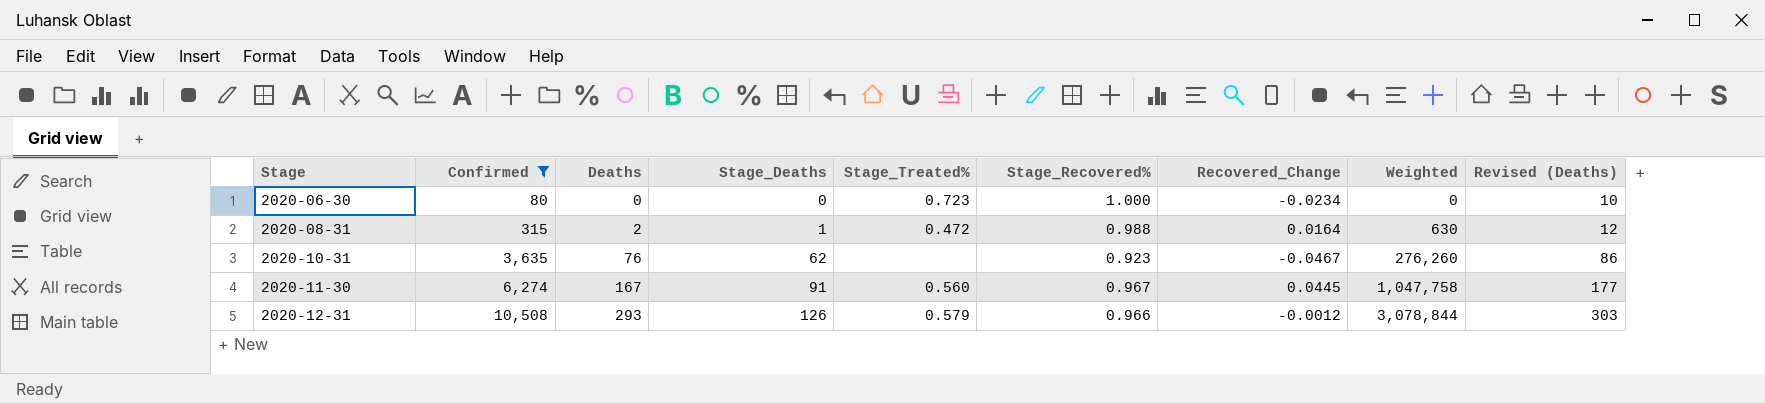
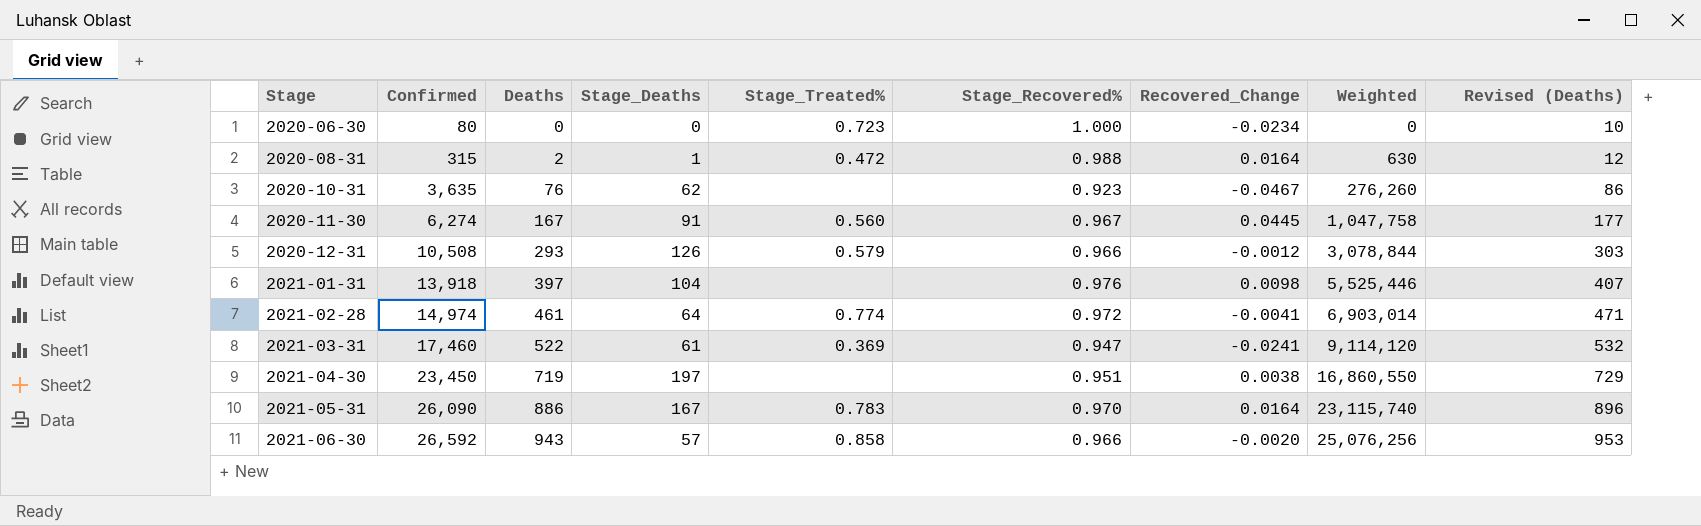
filter: Confirmed <= 10,508 -> none

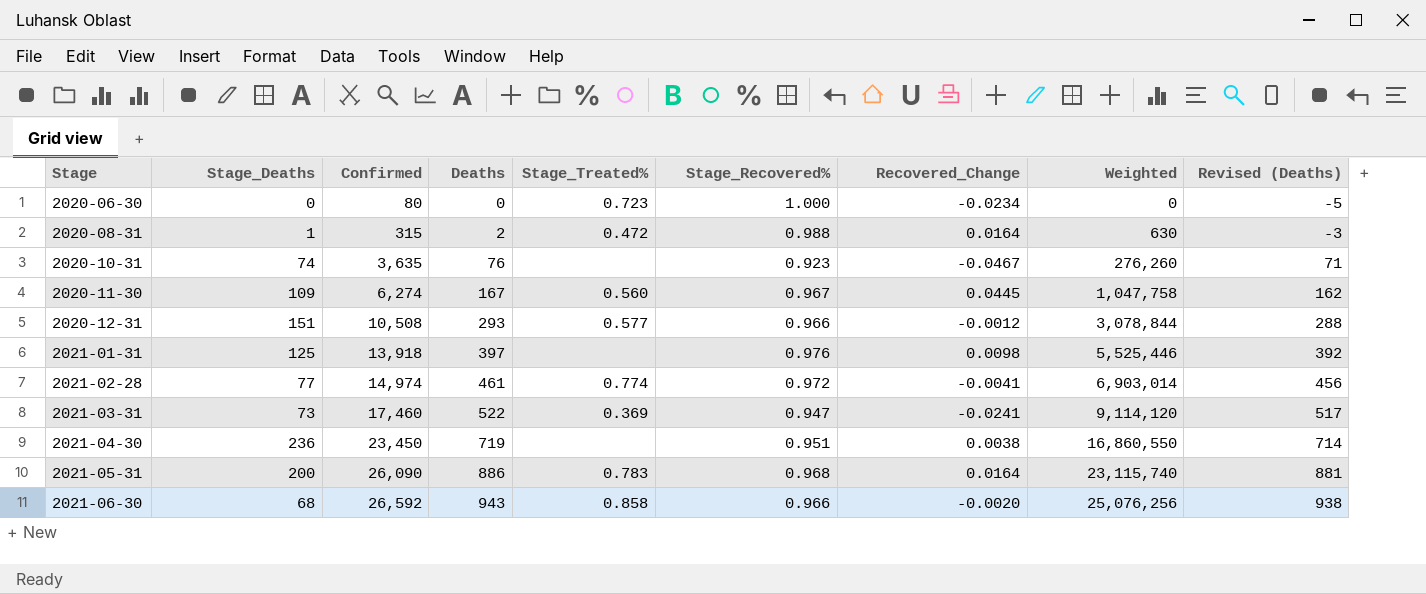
column Stage_Deaths | position: 4 -> 2
column Revised (Deaths) | formula: [Deaths] + 10 -> [Deaths] - 5
2020-10-31 | Stage_Deaths: 62 -> 74
2020-11-30 | Stage_Deaths: 91 -> 109
2020-12-31 | Stage_Deaths: 126 -> 151
2020-12-31 | Stage_Treated%: 0.579 -> 0.577
2021-01-31 | Stage_Deaths: 104 -> 125
2021-02-28 | Stage_Deaths: 64 -> 77
2021-03-31 | Stage_Deaths: 61 -> 73
2021-04-30 | Stage_Deaths: 197 -> 236
2021-05-31 | Stage_Deaths: 167 -> 200
2021-05-31 | Stage_Recovered%: 0.970 -> 0.968
2021-06-30 | Stage_Deaths: 57 -> 68

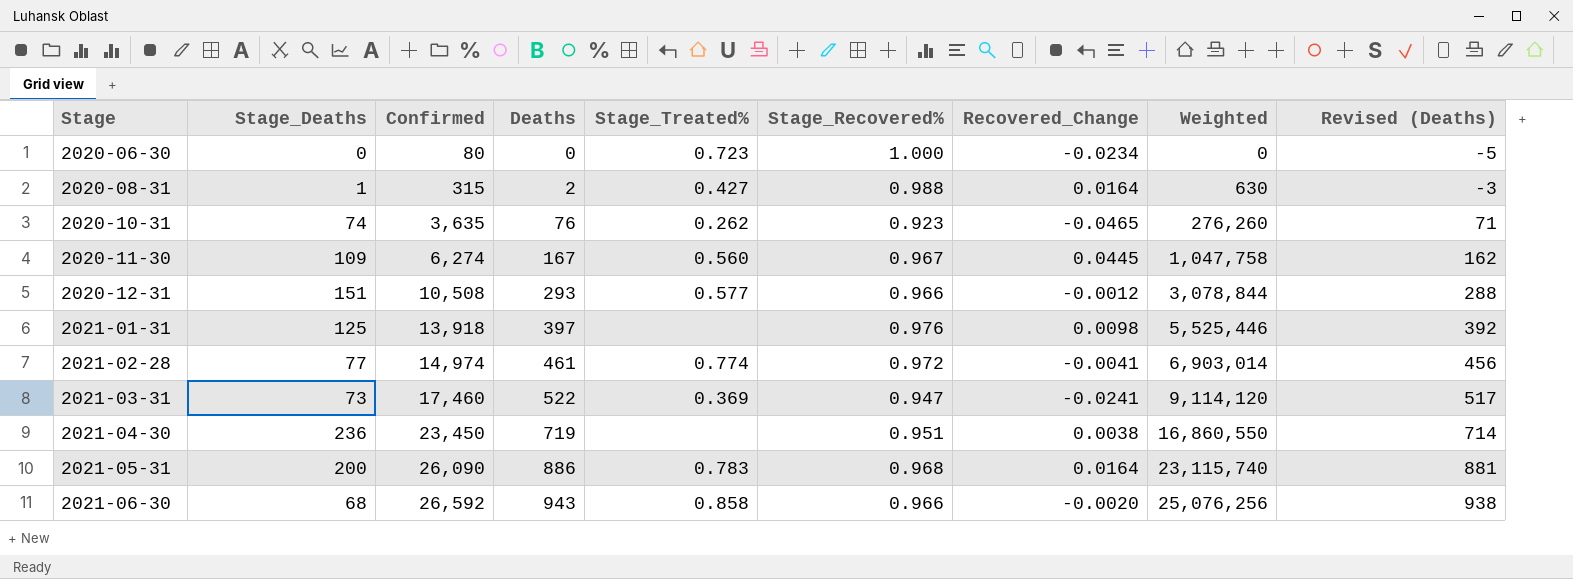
2020-08-31 | Stage_Treated%: 0.472 -> 0.427
2020-10-31 | Stage_Treated%: none -> 0.262
2020-10-31 | Recovered_Change: -0.0467 -> -0.0465

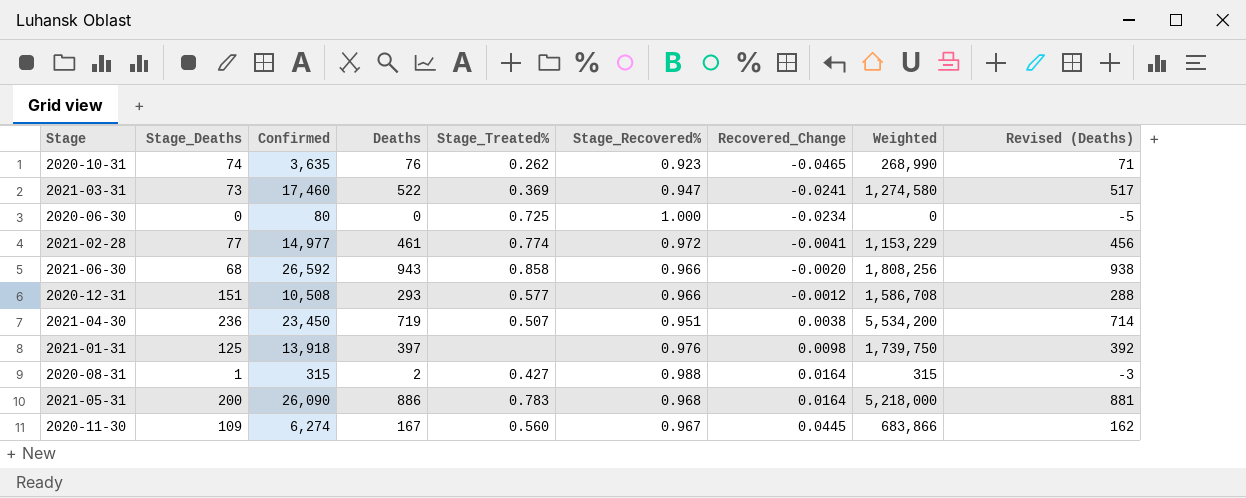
row order: Stage ascending -> Recovered_Change ascending
column Weighted | formula: [Confirmed] * [Deaths] -> [Stage_Deaths] * [Confirmed]
2020-06-30 | Stage_Treated%: 0.723 -> 0.725
2021-02-28 | Confirmed: 14,974 -> 14,977
2021-04-30 | Stage_Treated%: none -> 0.507

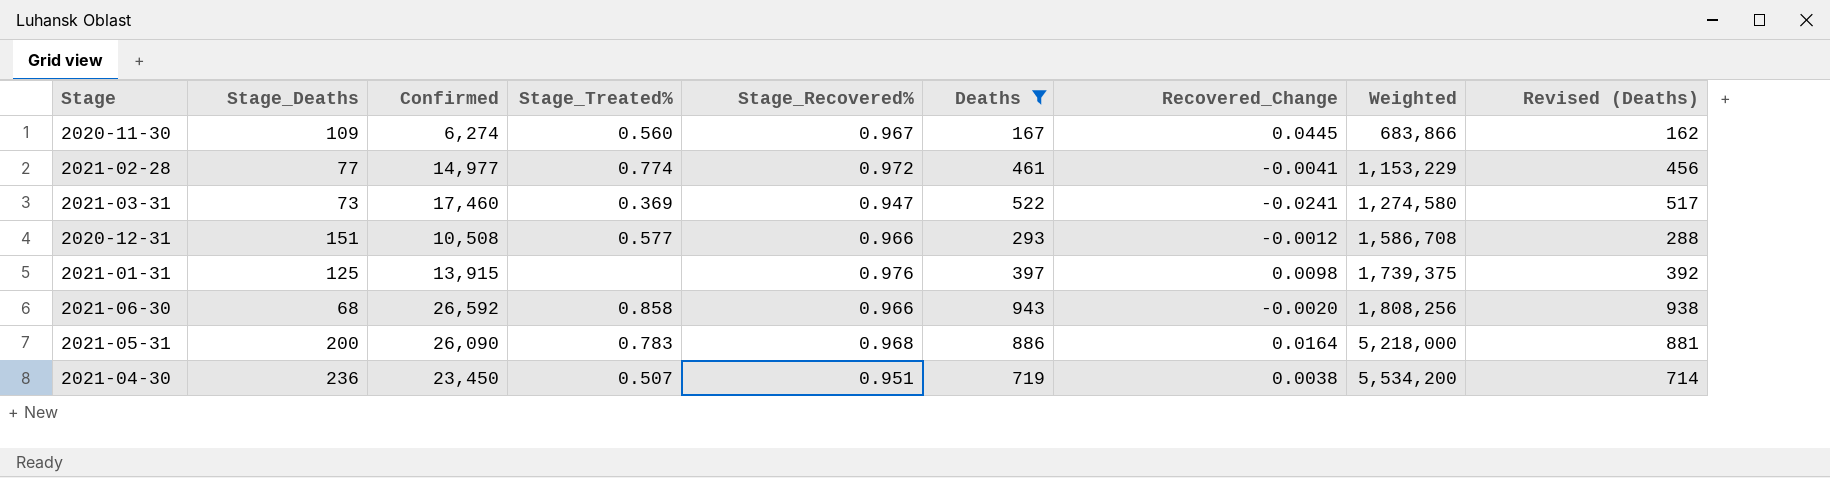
filter: none -> Deaths >= 167
row order: Recovered_Change ascending -> Weighted ascending
column Deaths | position: 4 -> 6
2021-01-31 | Confirmed: 13,918 -> 13,915
2021-01-31 | Weighted: 1,739,750 -> 1,739,375

